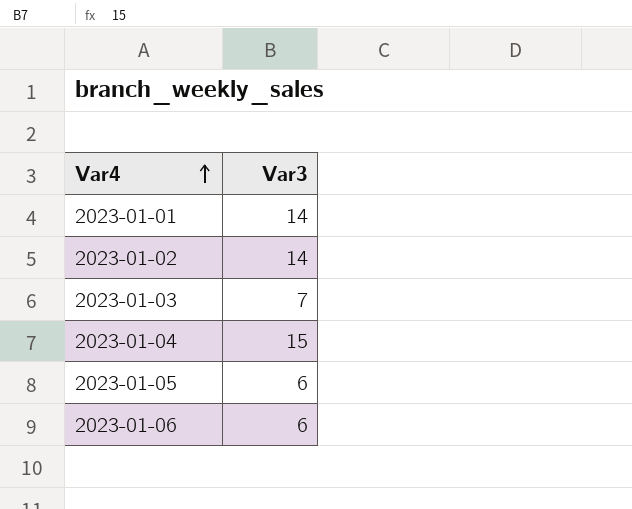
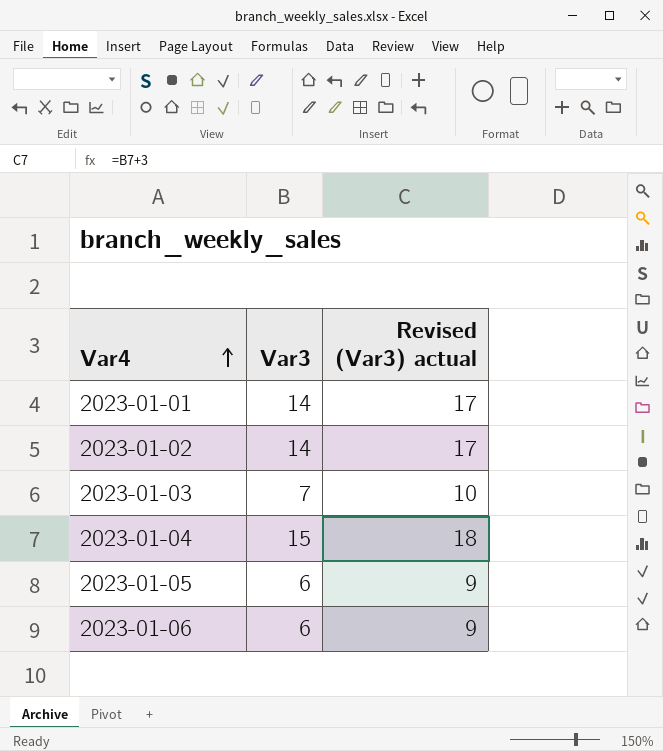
column Revised (Var3) actual | formula: none -> [Var3] + 3

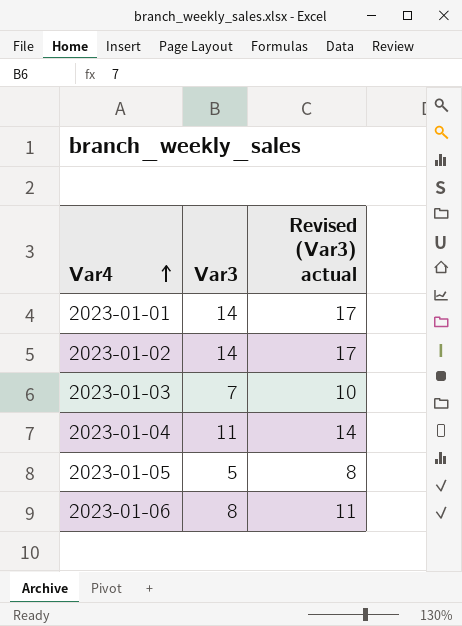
2023-01-04 | Var3: 15 -> 11
2023-01-04 | Revised (Var3) actual: 18 -> 14
2023-01-05 | Var3: 6 -> 5
2023-01-05 | Revised (Var3) actual: 9 -> 8
2023-01-06 | Var3: 6 -> 8
2023-01-06 | Revised (Var3) actual: 9 -> 11

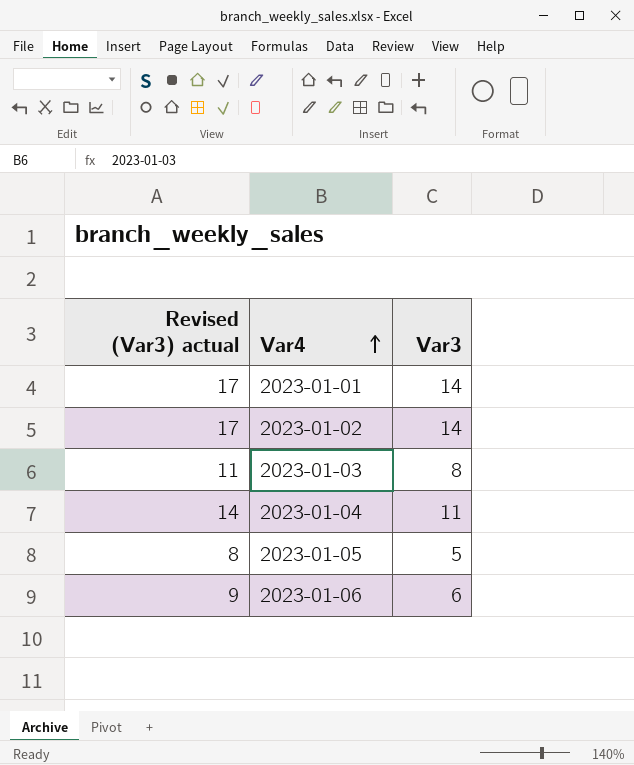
column Revised (Var3) actual | position: 3 -> 1
2023-01-03 | Revised (Var3) actual: 10 -> 11
2023-01-03 | Var3: 7 -> 8
2023-01-06 | Revised (Var3) actual: 11 -> 9
2023-01-06 | Var3: 8 -> 6

